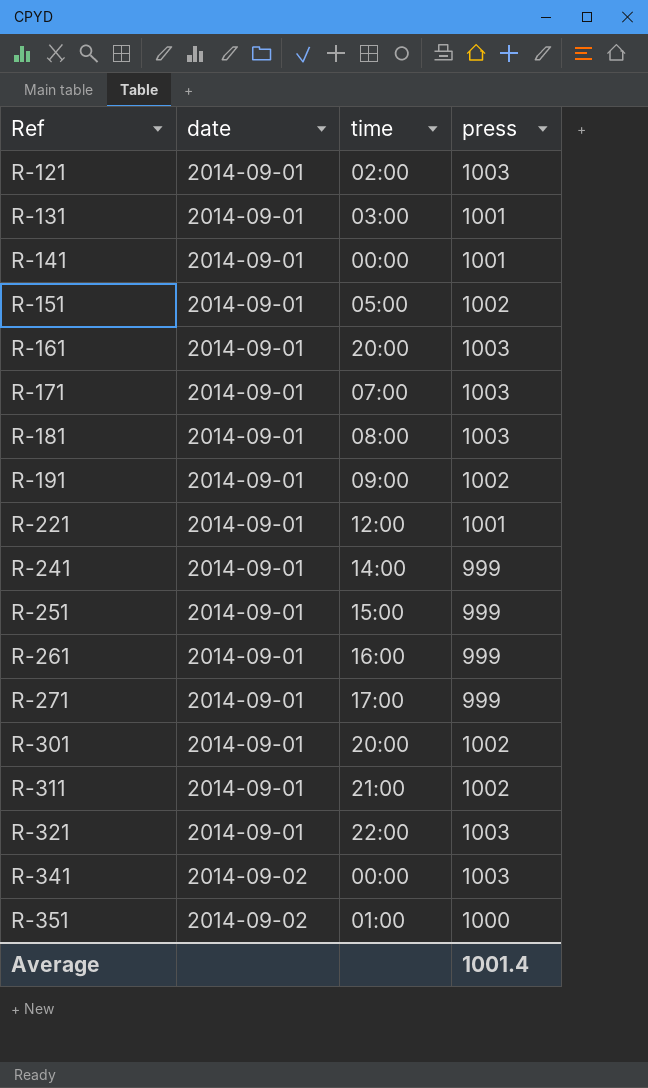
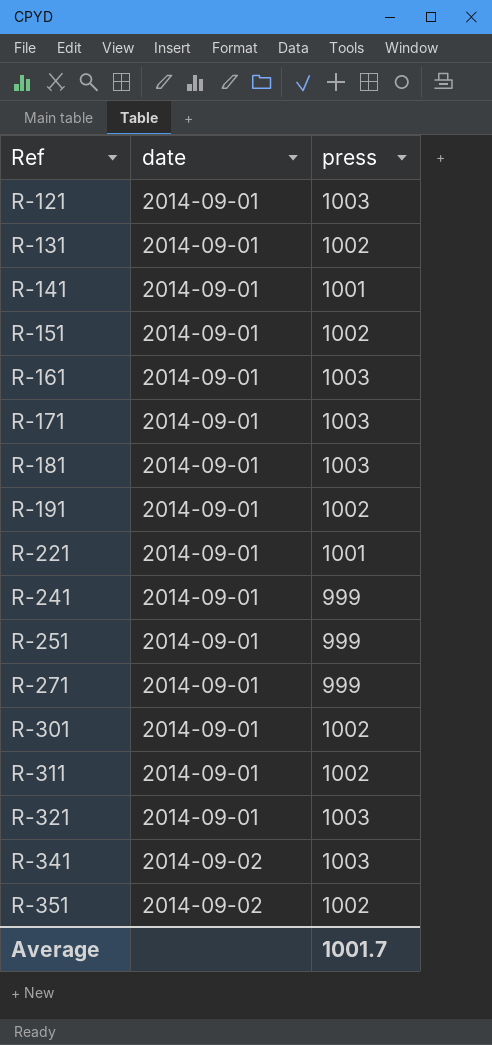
column time | position: 3 -> none
row R-261: 2014-09-01 | 16:00 | 999 -> none
R-131 | press: 1001 -> 1002
R-351 | press: 1000 -> 1002
Average | press: 1001.4 -> 1001.7

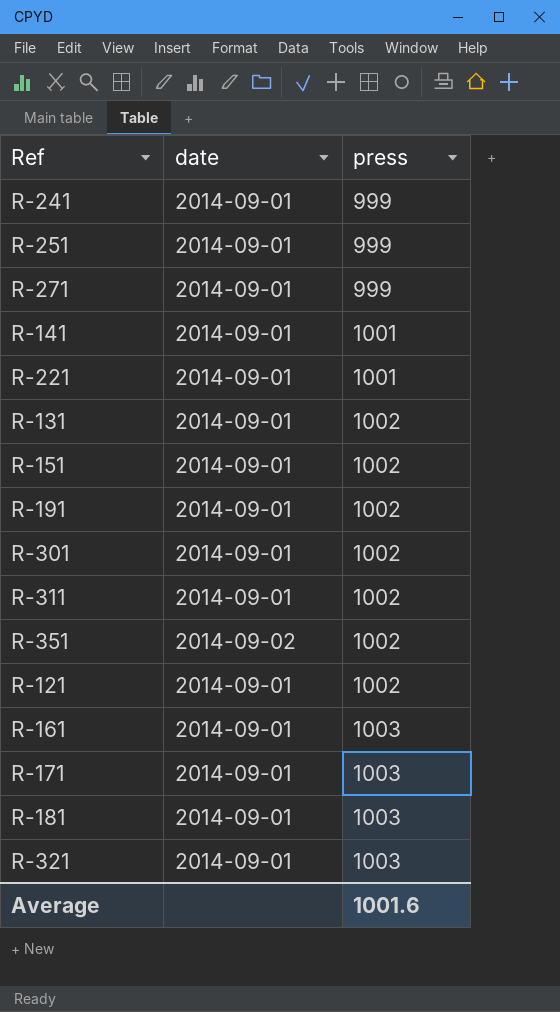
row order: Ref ascending -> press ascending
row R-341: 2014-09-02 | 1003 -> none
R-121 | press: 1003 -> 1002
Average | press: 1001.7 -> 1001.6

